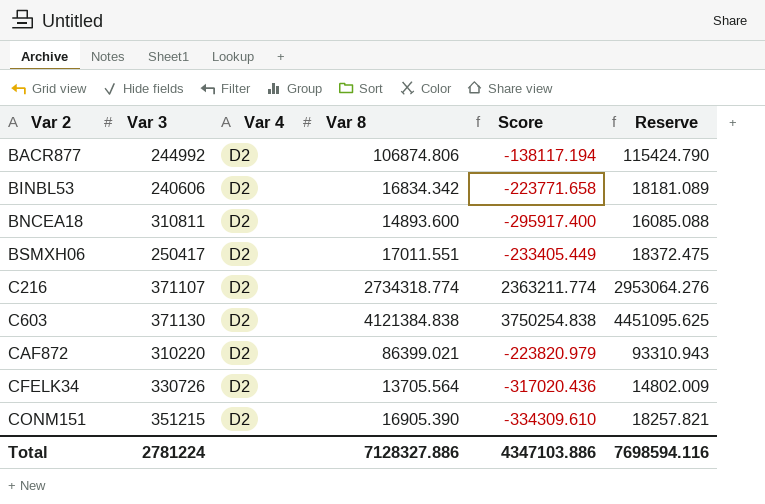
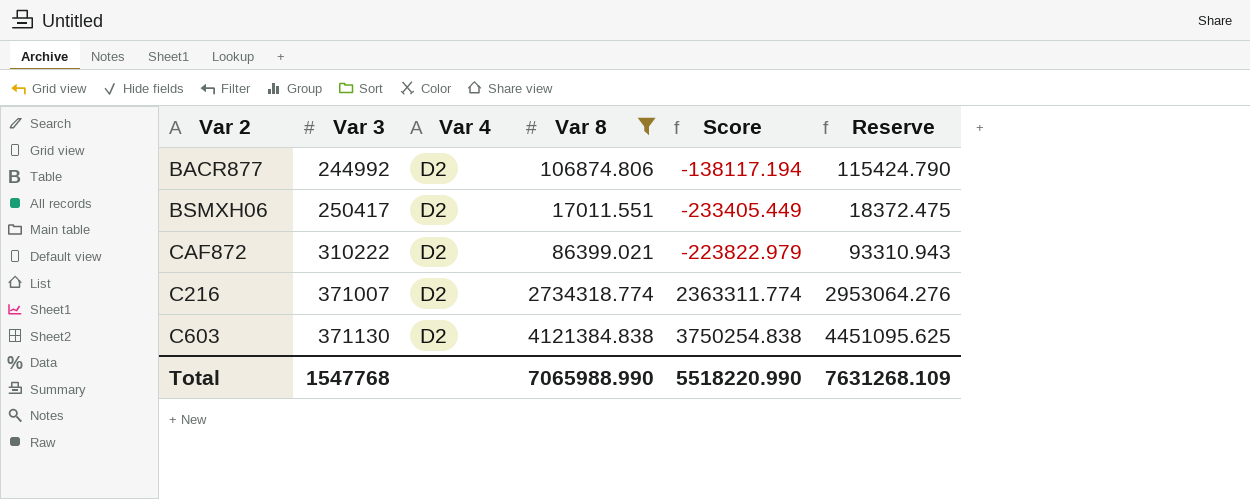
filter: none -> Var 8 >= 17011.551
row order: Var 2 ascending -> Var 3 ascending
CAF872 | Var 3: 310220 -> 310222
CAF872 | Score: -223820.979 -> -223822.979
C216 | Var 3: 371107 -> 371007
C216 | Score: 2363211.774 -> 2363311.774
Total | Var 3: 2781224 -> 1547768
Total | Var 8: 7128327.886 -> 7065988.990
Total | Score: 4347103.886 -> 5518220.990
Total | Reserve: 7698594.116 -> 7631268.109

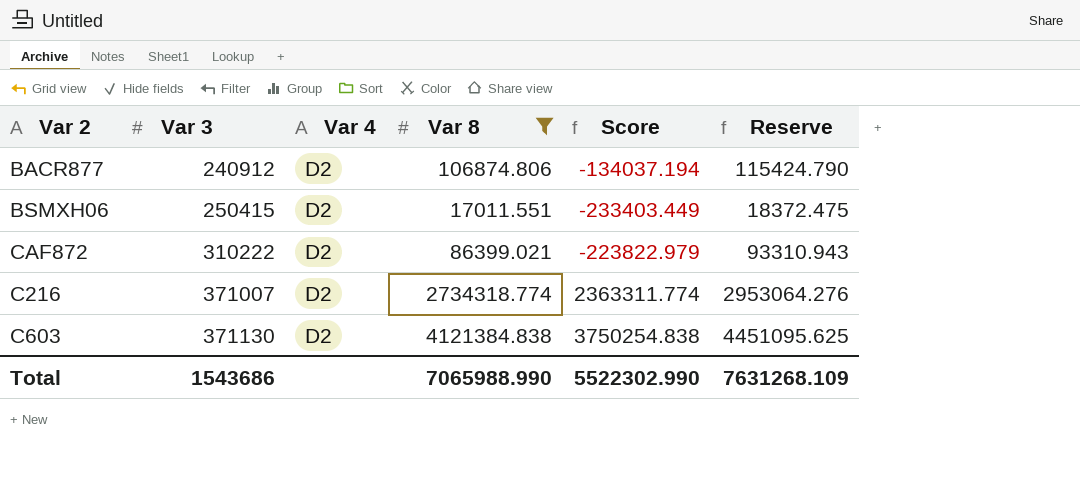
BACR877 | Var 3: 244992 -> 240912
BACR877 | Score: -138117.194 -> -134037.194
BSMXH06 | Var 3: 250417 -> 250415
BSMXH06 | Score: -233405.449 -> -233403.449
Total | Var 3: 1547768 -> 1543686
Total | Score: 5518220.990 -> 5522302.990

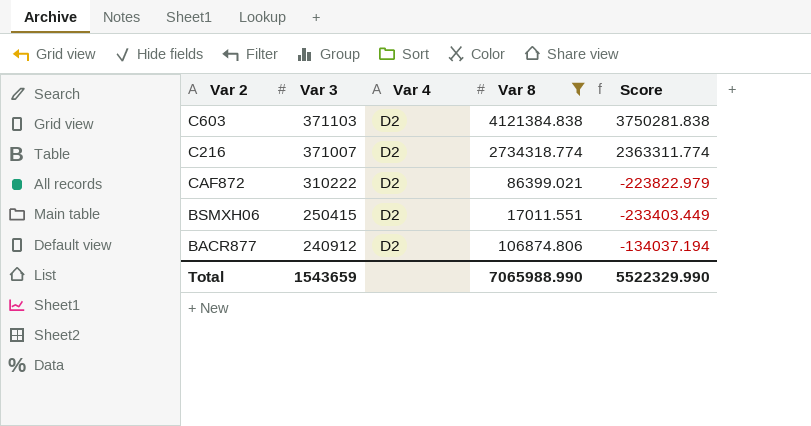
row order: Var 3 ascending -> Var 3 descending
column Reserve | formula: [Var 8] * 1.08 -> none
C603 | Var 3: 371130 -> 371103
C603 | Score: 3750254.838 -> 3750281.838
Total | Var 3: 1543686 -> 1543659
Total | Score: 5522302.990 -> 5522329.990

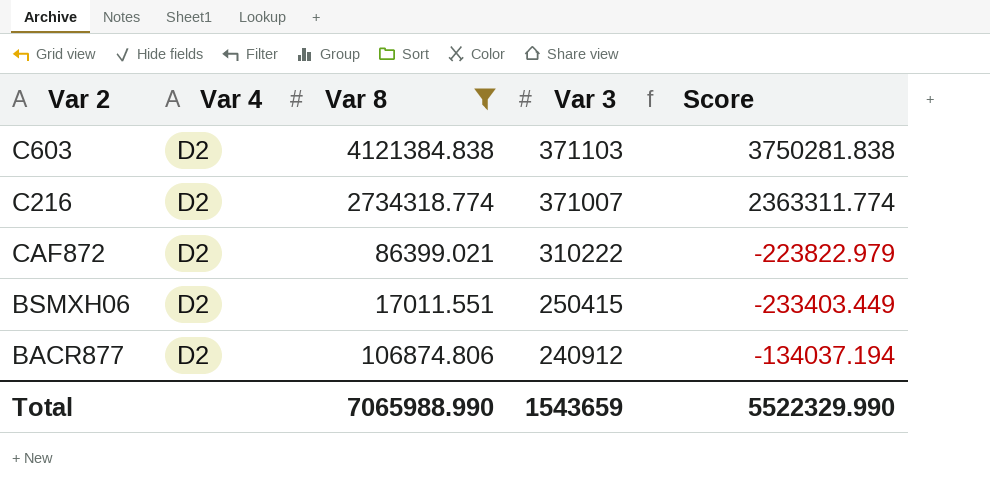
column Var 3 | position: 2 -> 4

